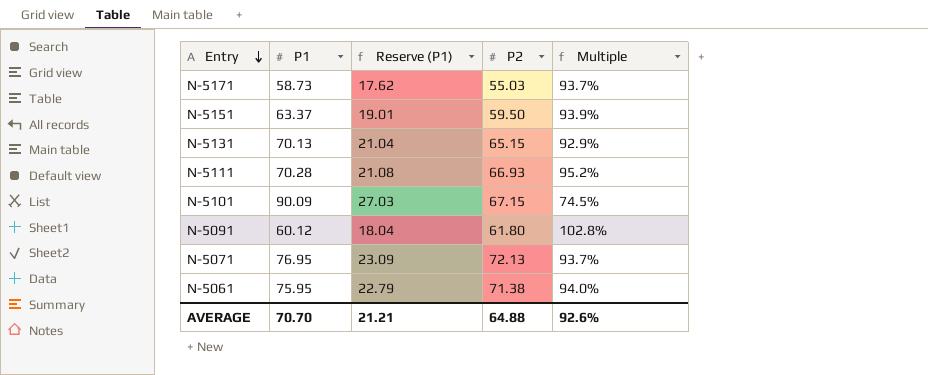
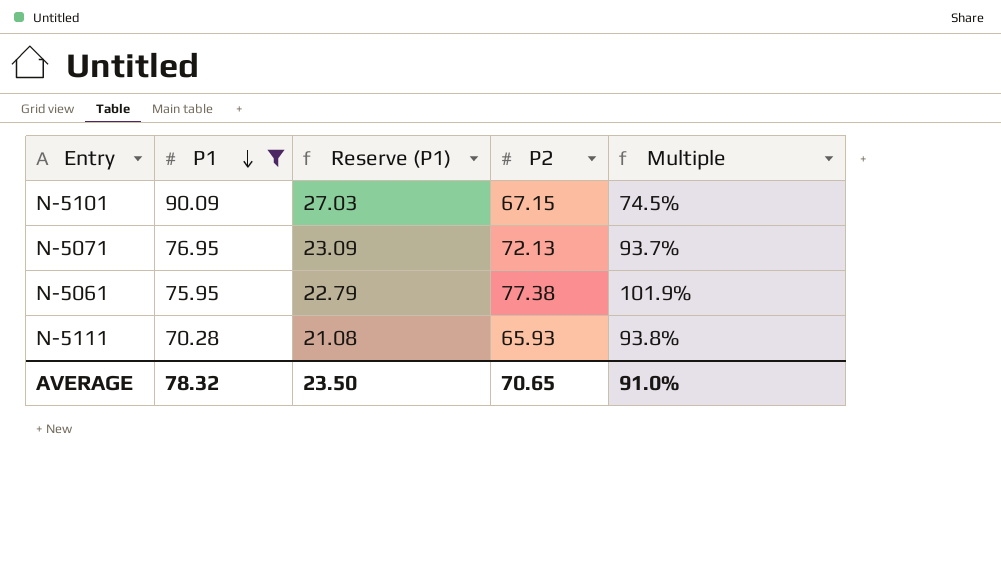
filter: none -> P1 >= 70.28
row order: Entry descending -> P1 descending
N-5061 | P2: 71.38 -> 77.38
N-5061 | Multiple: 94.0% -> 101.9%
N-5111 | P2: 66.93 -> 65.93
N-5111 | Multiple: 95.2% -> 93.8%
AVERAGE | P1: 70.70 -> 78.32
AVERAGE | Reserve (P1): 21.21 -> 23.50
AVERAGE | P2: 64.88 -> 70.65
AVERAGE | Multiple: 92.6% -> 91.0%

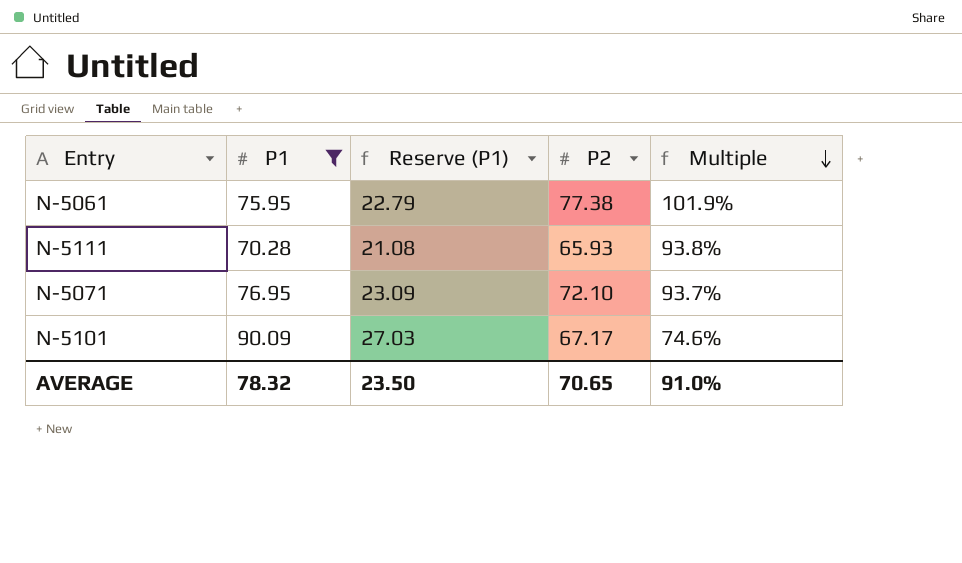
row order: P1 descending -> Multiple descending
N-5071 | P2: 72.13 -> 72.10
N-5101 | P2: 67.15 -> 67.17
N-5101 | Multiple: 74.5% -> 74.6%

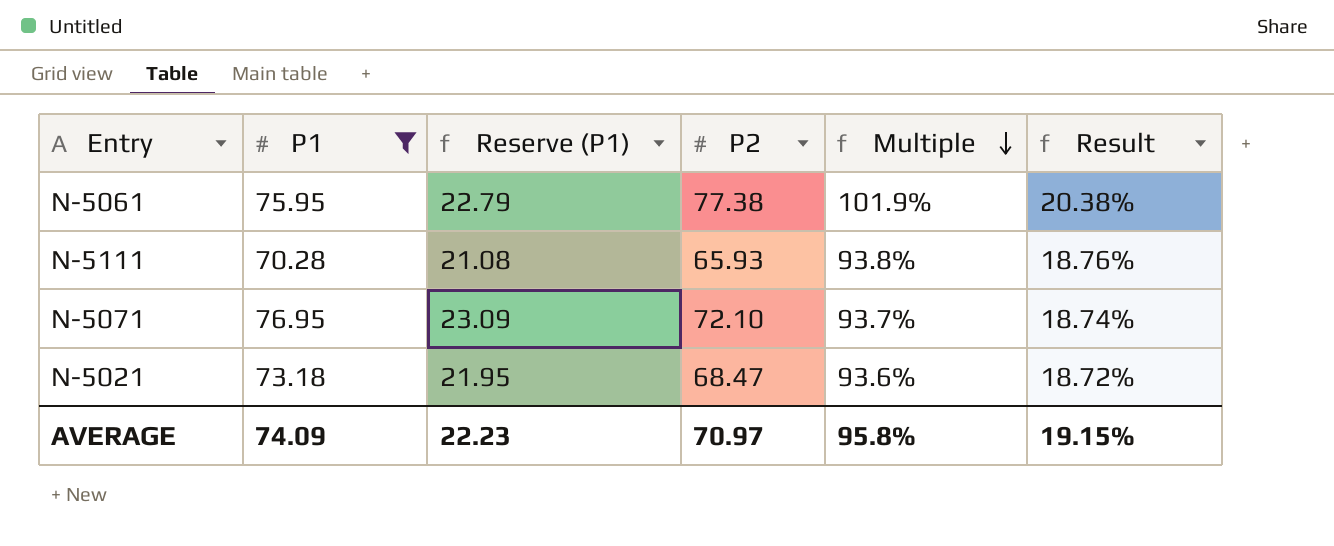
column Result | formula: none -> [Multiple] * 0.2
row N-5101: 90.09 | 27.03 | 67.17 | 74.6% -> none
row N-5021: none -> 73.18 | 21.95 | 68.47 | 93.6% | 18.72%
AVERAGE | P1: 78.32 -> 74.09
AVERAGE | Reserve (P1): 23.50 -> 22.23
AVERAGE | P2: 70.65 -> 70.97
AVERAGE | Multiple: 91.0% -> 95.8%

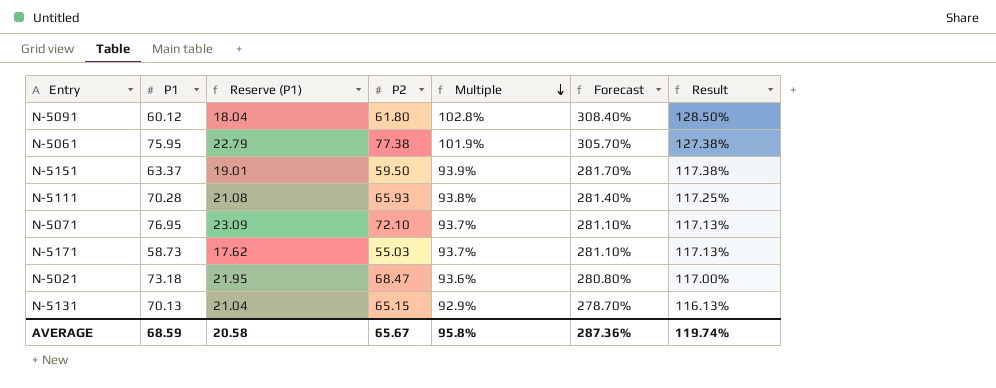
filter: P1 >= 70.28 -> none
column Forecast | formula: none -> [Multiple] * 3
column Result | formula: [Multiple] * 0.2 -> [Multiple] * 1.25
AVERAGE | P1: 74.09 -> 68.59
AVERAGE | Reserve (P1): 22.23 -> 20.58
AVERAGE | P2: 70.97 -> 65.67
AVERAGE | Result: 19.15% -> 119.74%

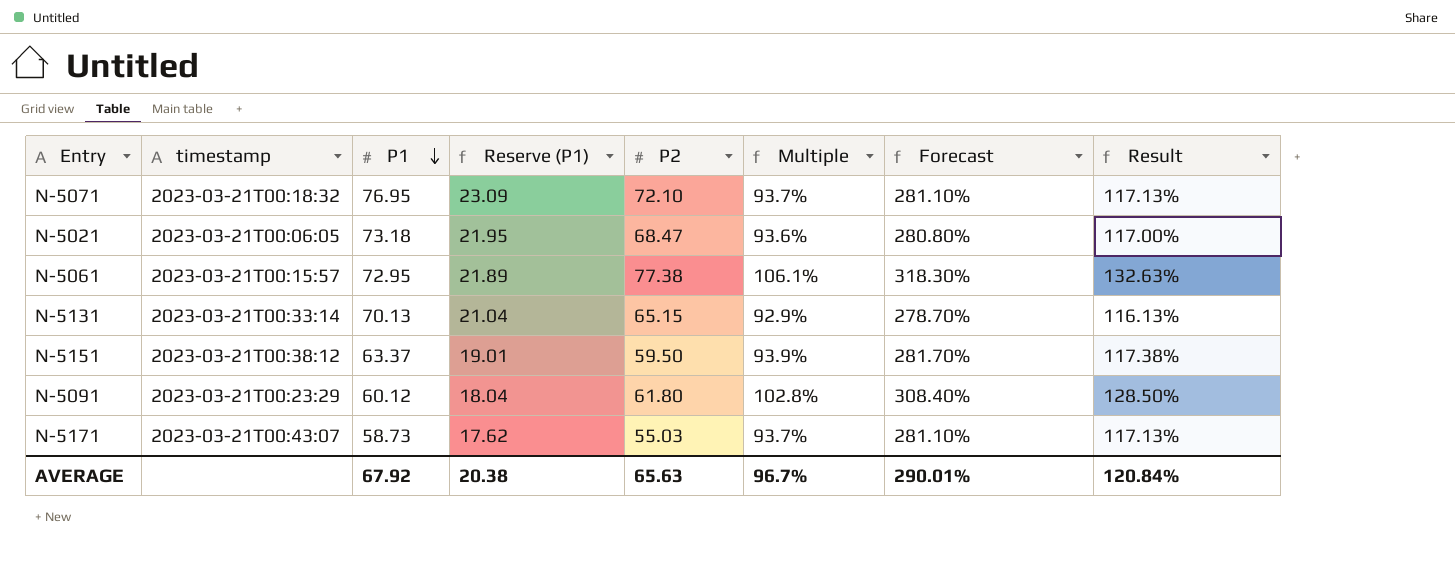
row order: Multiple descending -> P1 descending
column timestamp | position: none -> 2
row N-5111: 70.28 | 21.08 | 65.93 | 93.8% | 281.40% | 117.25% -> none
N-5061 | P1: 75.95 -> 72.95
N-5061 | Reserve (P1): 22.79 -> 21.89
N-5061 | Multiple: 101.9% -> 106.1%
N-5061 | Forecast: 305.70% -> 318.30%
N-5061 | Result: 127.38% -> 132.63%
AVERAGE | P1: 68.59 -> 67.92
AVERAGE | Reserve (P1): 20.58 -> 20.38
AVERAGE | P2: 65.67 -> 65.63
AVERAGE | Multiple: 95.8% -> 96.7%
AVERAGE | Forecast: 287.36% -> 290.01%
AVERAGE | Result: 119.74% -> 120.84%

